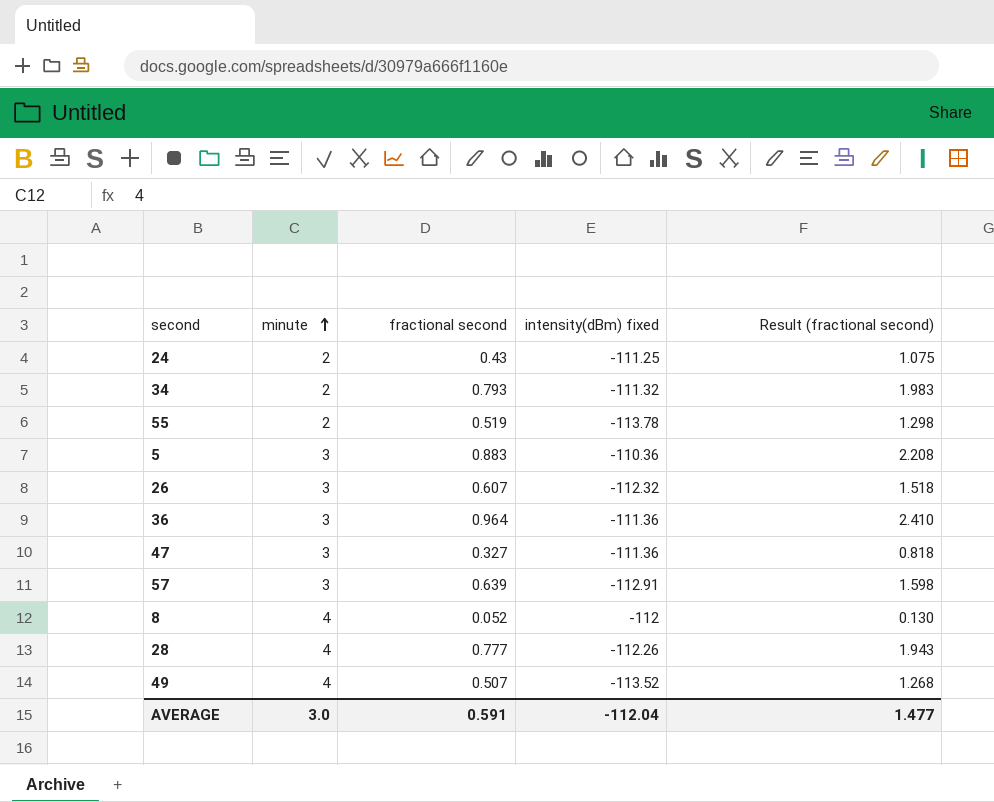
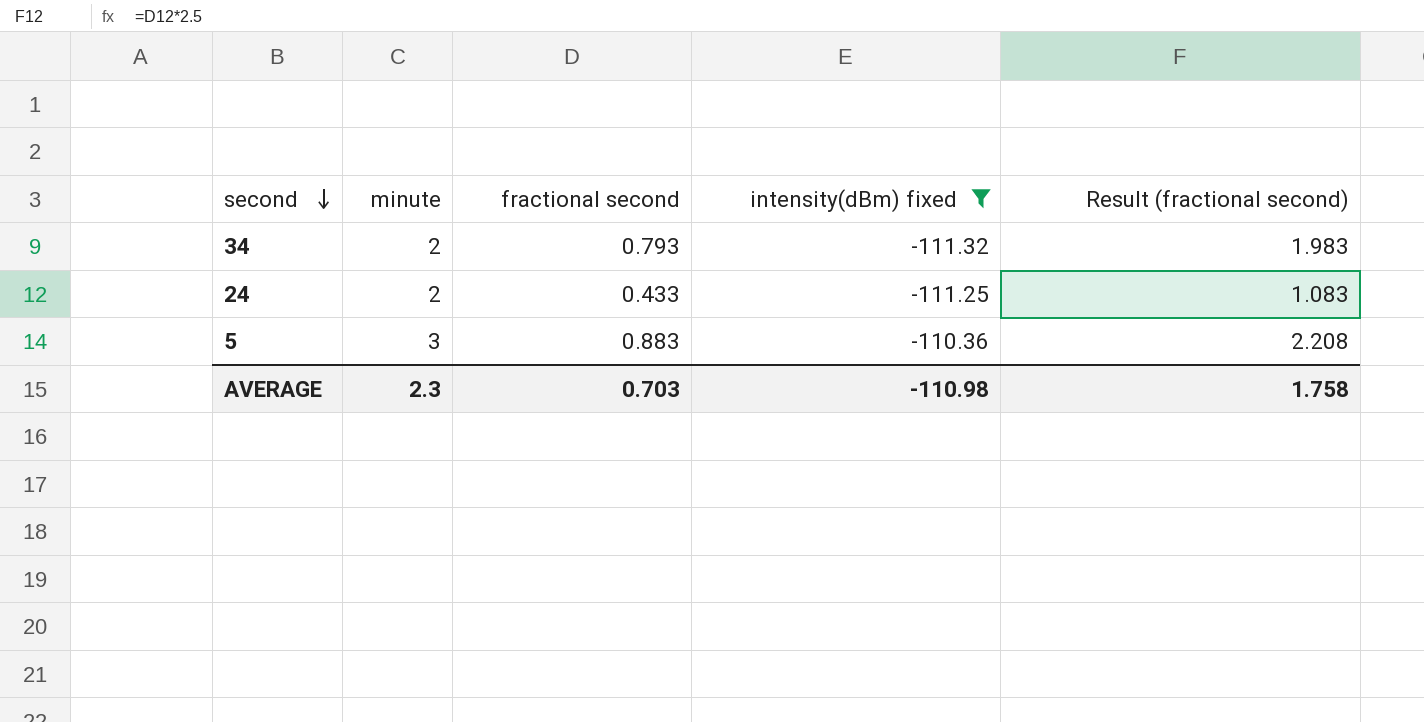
filter: none -> intensity(dBm) fixed >= -111.32
row order: minute ascending -> second descending
24 | fractional second: 0.43 -> 0.433
24 | Result (fractional second): 1.075 -> 1.083
AVERAGE | minute: 3.0 -> 2.3
AVERAGE | fractional second: 0.591 -> 0.703
AVERAGE | intensity(dBm) fixed: -112.04 -> -110.98
AVERAGE | Result (fractional second): 1.477 -> 1.758

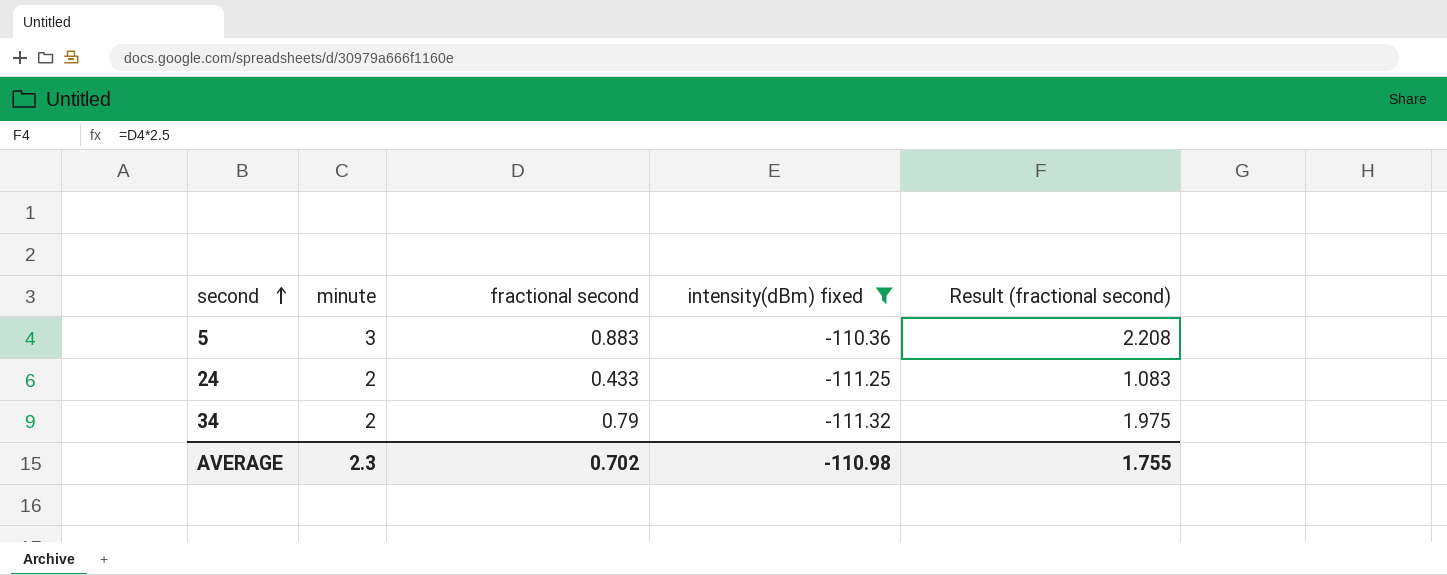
row order: second descending -> second ascending
34 | fractional second: 0.793 -> 0.79
34 | Result (fractional second): 1.983 -> 1.975
AVERAGE | fractional second: 0.703 -> 0.702
AVERAGE | Result (fractional second): 1.758 -> 1.755

